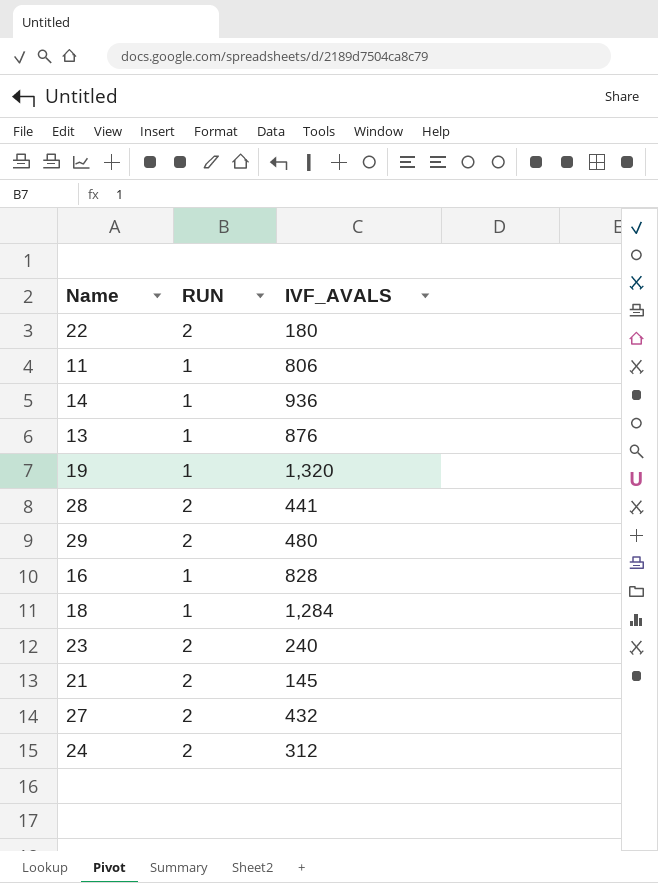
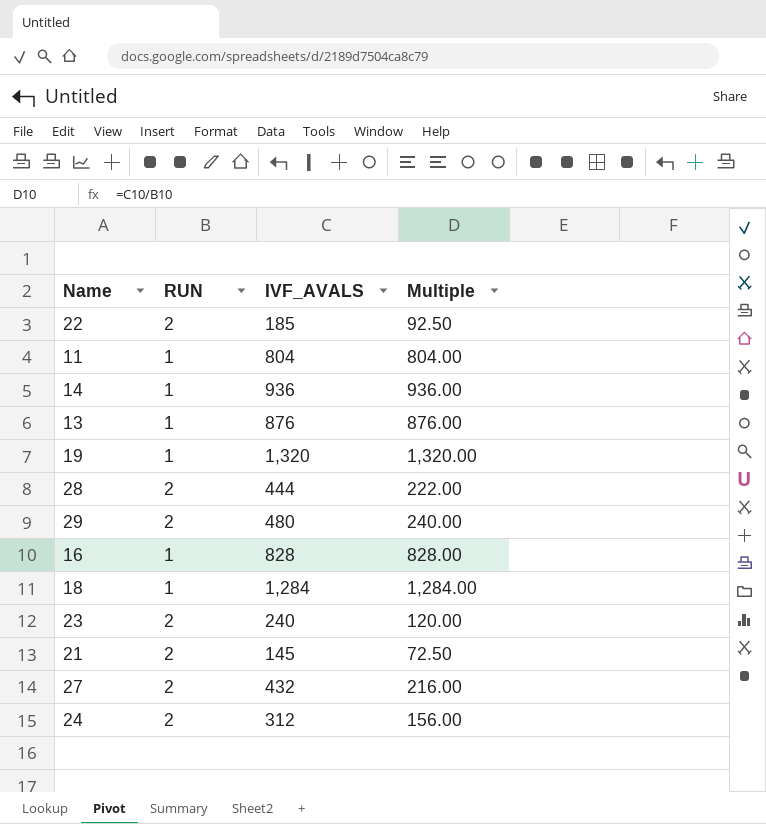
column Multiple | formula: none -> [IVF_AVALS] / [RUN]
22 | IVF_AVALS: 180 -> 185
11 | IVF_AVALS: 806 -> 804
28 | IVF_AVALS: 441 -> 444

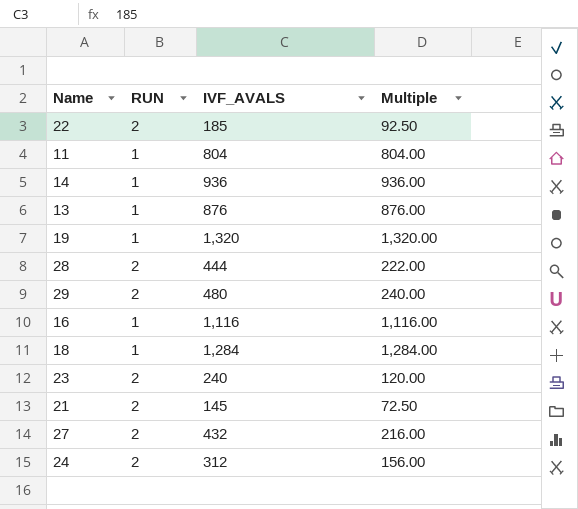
16 | IVF_AVALS: 828 -> 1,116
16 | Multiple: 828.00 -> 1,116.00

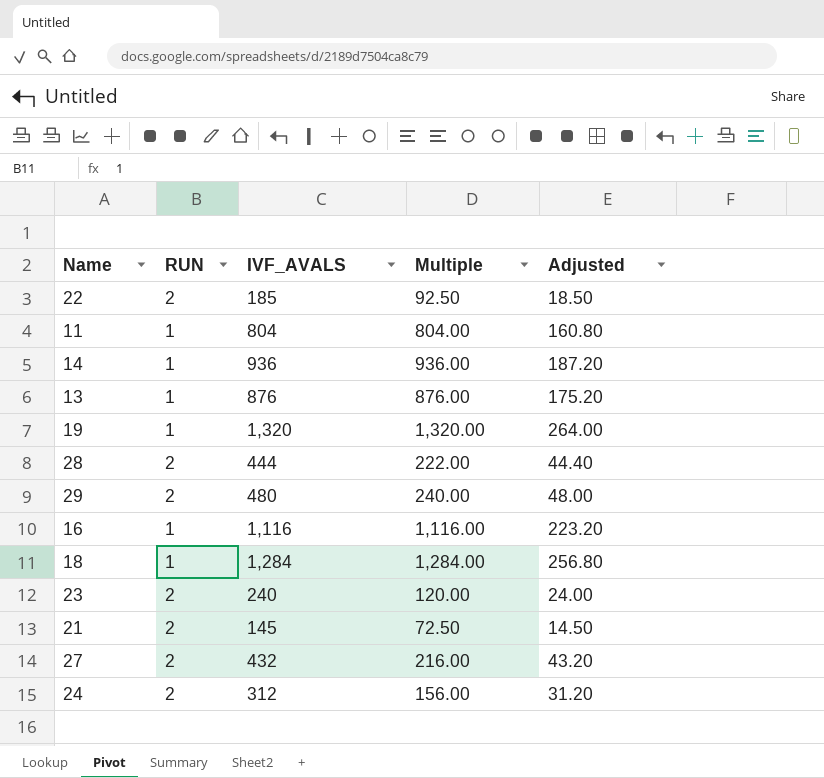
column Adjusted | formula: none -> [Multiple] * 0.2

